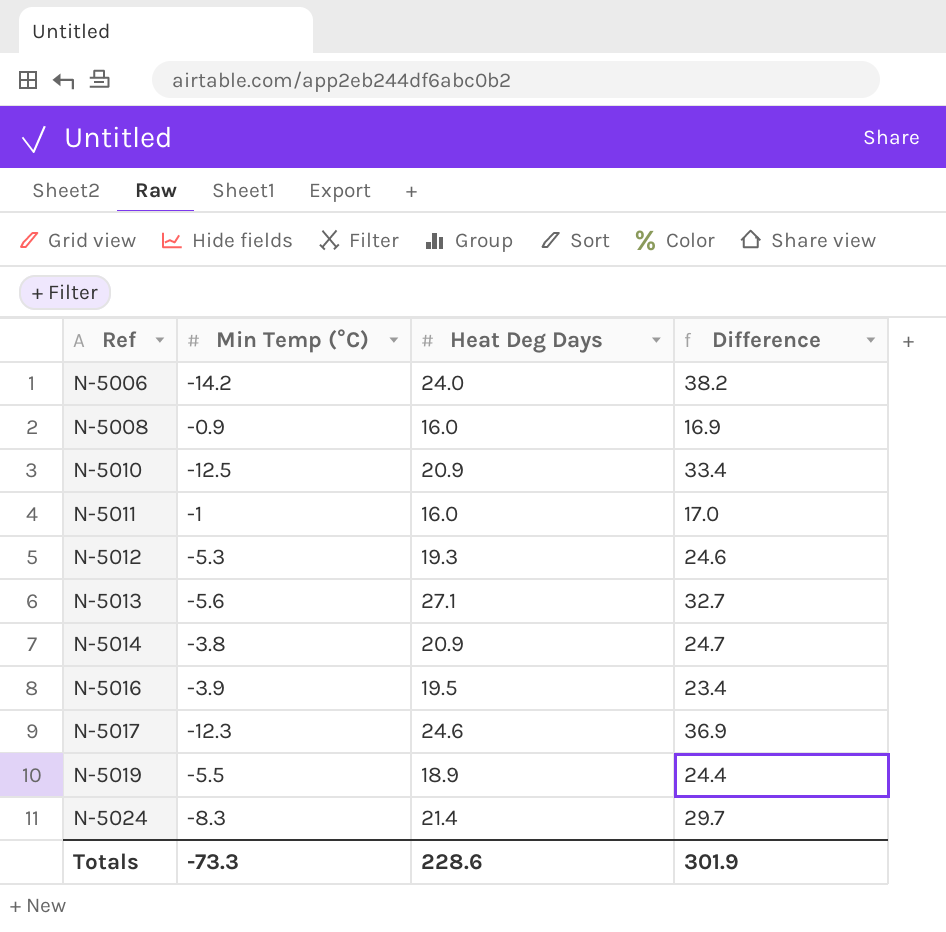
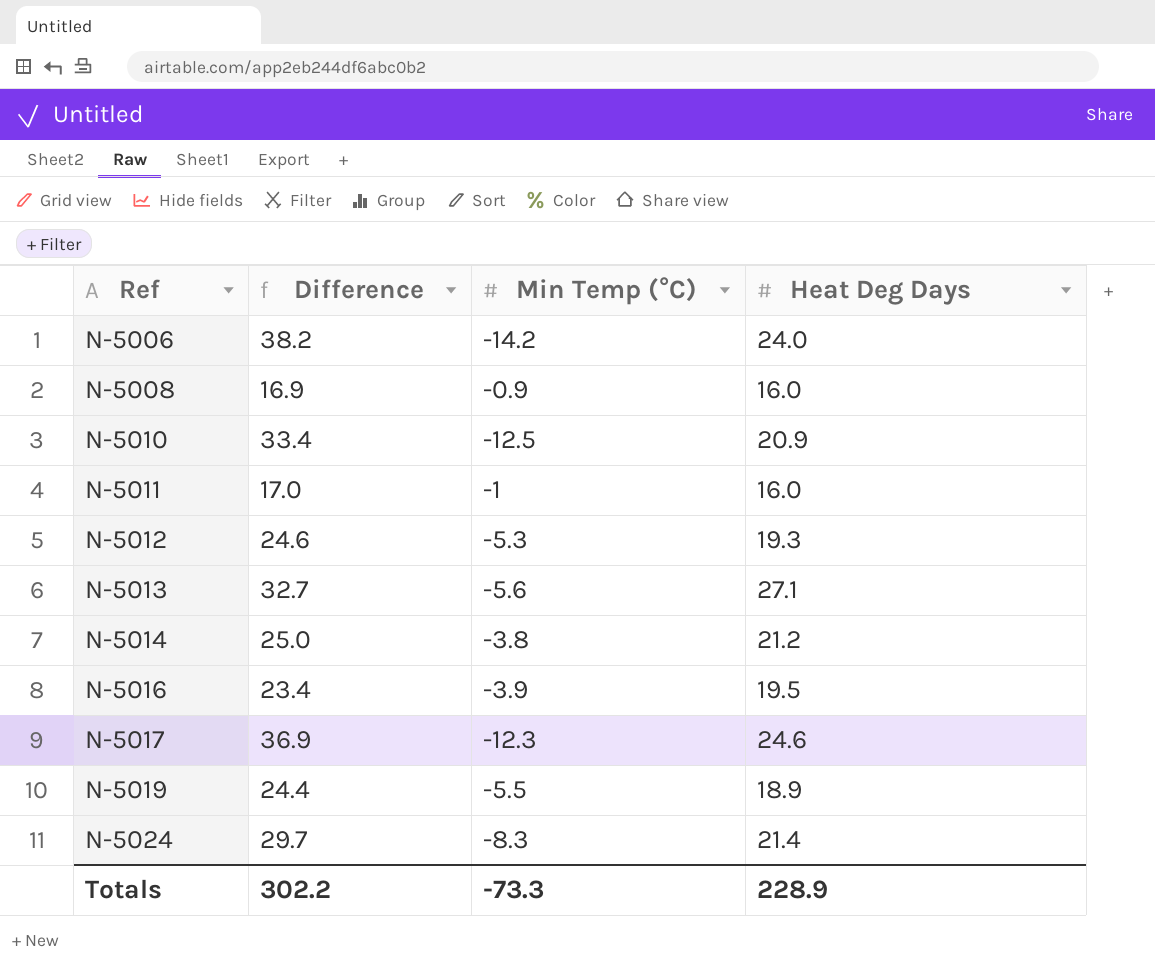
column Difference | position: 4 -> 2
N-5014 | Difference: 24.7 -> 25.0
N-5014 | Heat Deg Days: 20.9 -> 21.2
Totals | Difference: 301.9 -> 302.2
Totals | Heat Deg Days: 228.6 -> 228.9

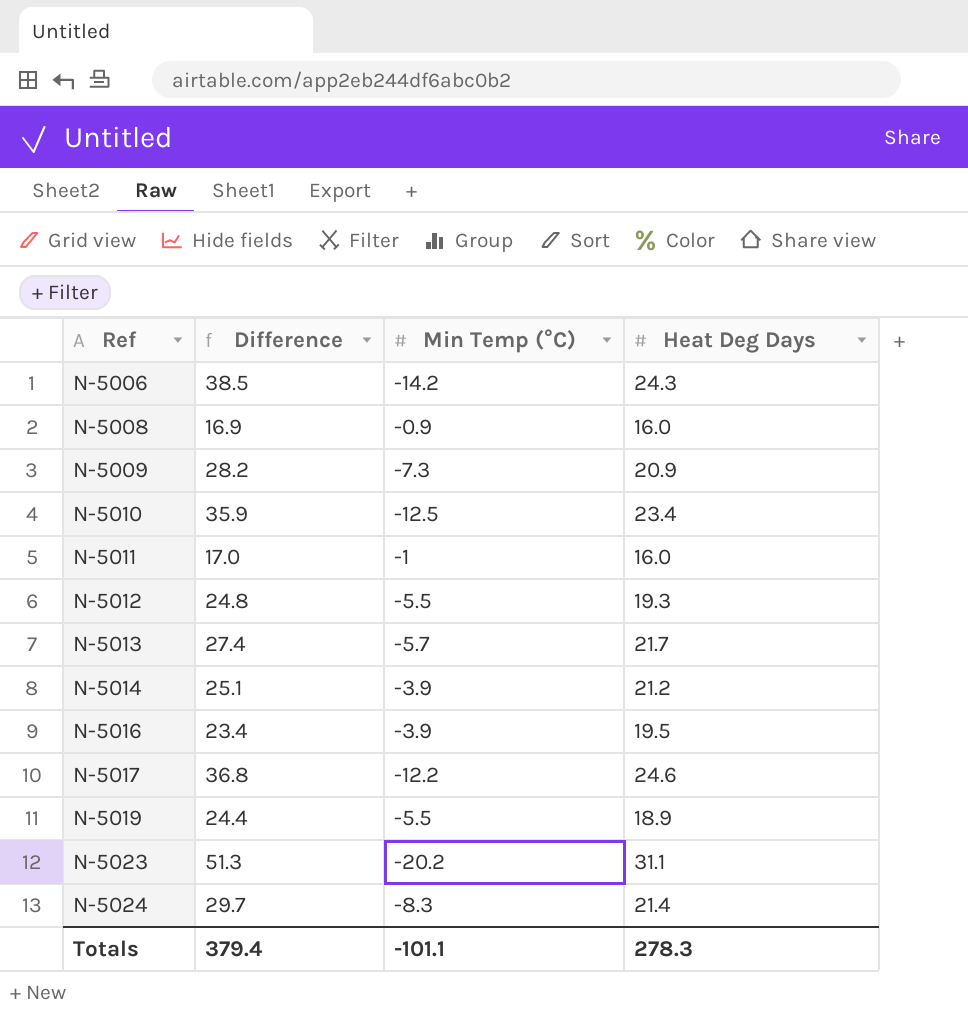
N-5006 | Difference: 38.2 -> 38.5
N-5006 | Heat Deg Days: 24.0 -> 24.3
row N-5009: none -> 28.2 | -7.3 | 20.9
N-5010 | Difference: 33.4 -> 35.9
N-5010 | Heat Deg Days: 20.9 -> 23.4
N-5012 | Difference: 24.6 -> 24.8
N-5012 | Min Temp (°C): -5.3 -> -5.5
N-5013 | Difference: 32.7 -> 27.4
N-5013 | Min Temp (°C): -5.6 -> -5.7
N-5013 | Heat Deg Days: 27.1 -> 21.7
N-5014 | Difference: 25.0 -> 25.1
N-5014 | Min Temp (°C): -3.8 -> -3.9
N-5017 | Difference: 36.9 -> 36.8
N-5017 | Min Temp (°C): -12.3 -> -12.2
row N-5023: none -> 51.3 | -20.2 | 31.1
Totals | Difference: 302.2 -> 379.4
Totals | Min Temp (°C): -73.3 -> -101.1
Totals | Heat Deg Days: 228.9 -> 278.3

